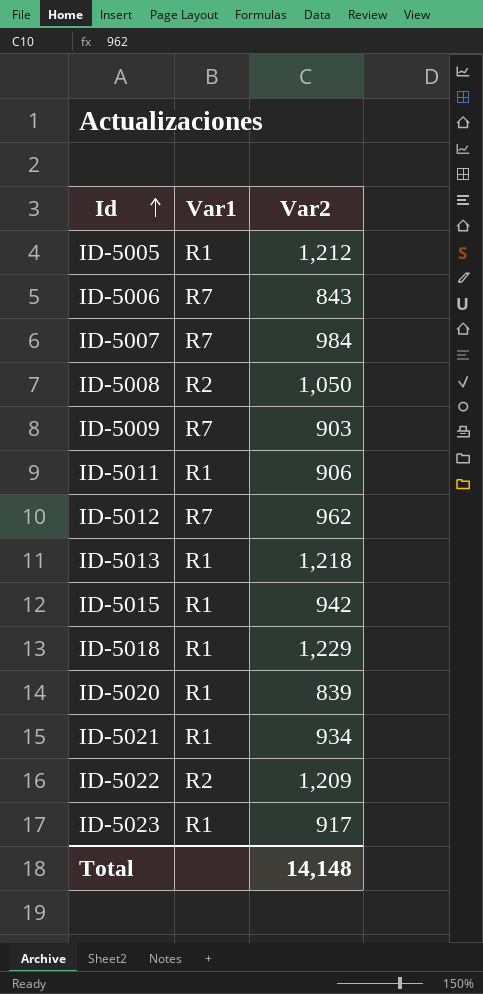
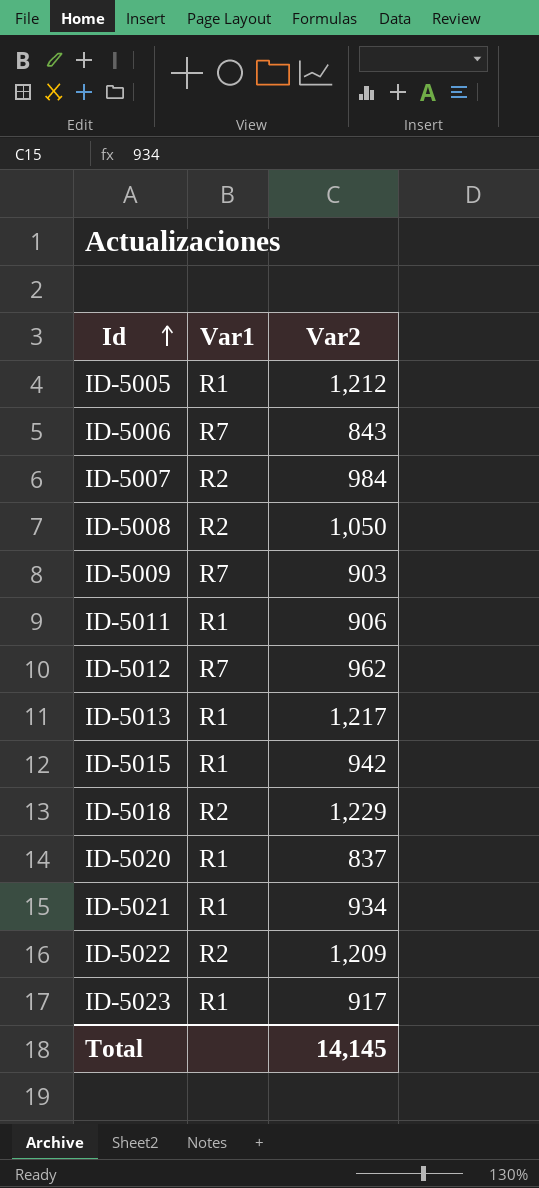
ID-5007 | Var1: R7 -> R2
ID-5013 | Var2: 1,218 -> 1,217
ID-5018 | Var1: R1 -> R2
ID-5020 | Var2: 839 -> 837
Total | Var2: 14,148 -> 14,145

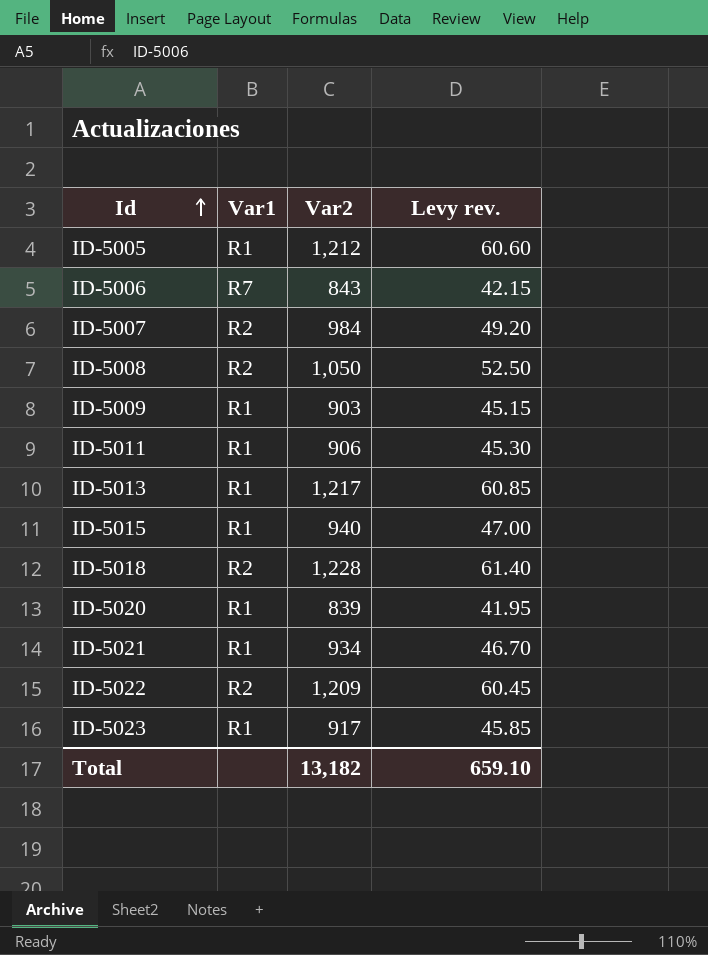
column Levy rev. | formula: none -> [Var2] * 0.05
row ID-5012: R7 | 962 -> none
ID-5009 | Var1: R7 -> R1
ID-5015 | Var2: 942 -> 940
ID-5018 | Var2: 1,229 -> 1,228
ID-5020 | Var2: 837 -> 839
Total | Var2: 14,145 -> 13,182

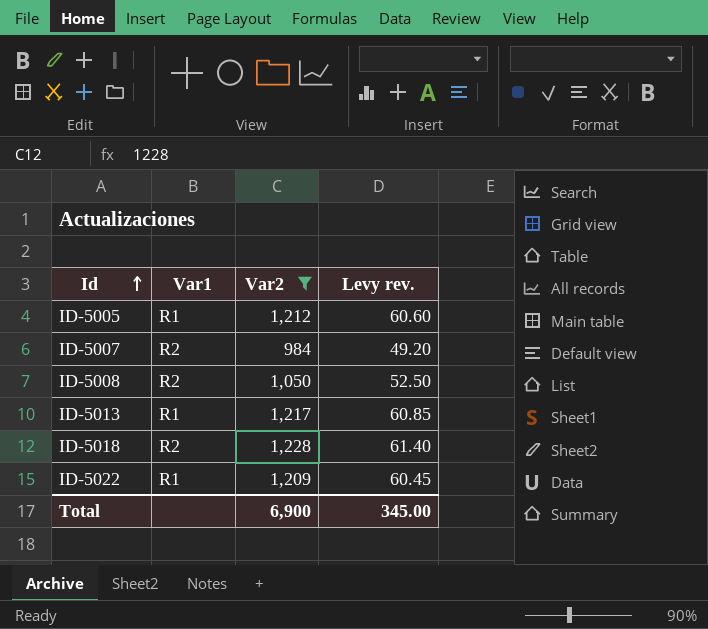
filter: none -> Var2 >= 984
ID-5022 | Var1: R2 -> R1
Total | Var2: 13,182 -> 6,900
Total | Levy rev.: 659.10 -> 345.00

